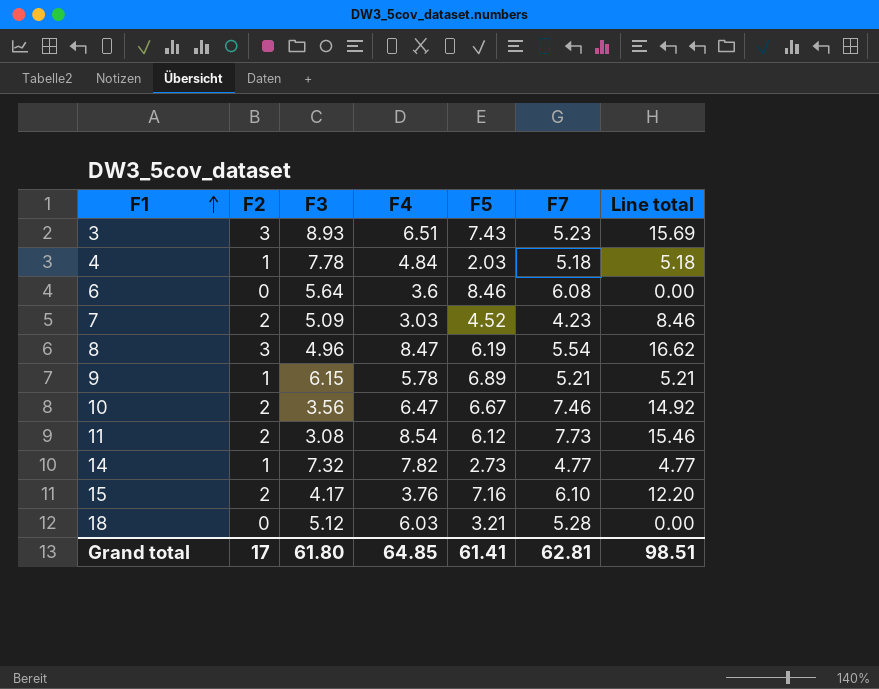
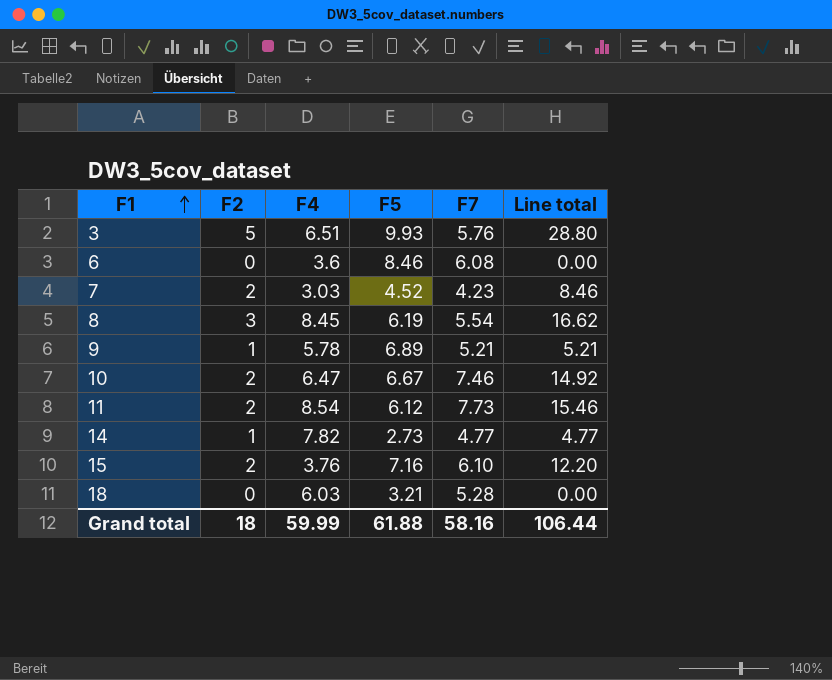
column F3 | position: 3 -> none
row 4: 1 | 7.78 | 4.84 | 2.03 | 5.18 | 5.18 -> none
3 | F2: 3 -> 5
3 | F5: 7.43 -> 9.93
3 | F7: 5.23 -> 5.76
3 | Line total: 15.69 -> 28.80
8 | F4: 8.47 -> 8.45
Grand total | F2: 17 -> 18
Grand total | F4: 64.85 -> 59.99
Grand total | F5: 61.41 -> 61.88
Grand total | F7: 62.81 -> 58.16
Grand total | Line total: 98.51 -> 106.44

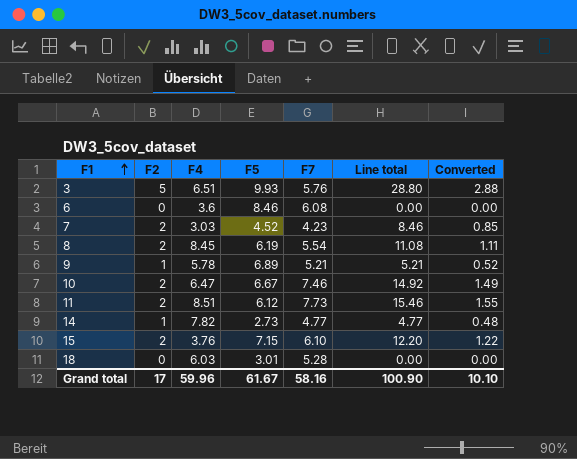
column Converted | formula: none -> [Line total] * 0.1
8 | F2: 3 -> 2
8 | Line total: 16.62 -> 11.08
11 | F4: 8.54 -> 8.51
15 | F5: 7.16 -> 7.15
18 | F5: 3.21 -> 3.01
Grand total | F2: 18 -> 17
Grand total | F4: 59.99 -> 59.96
Grand total | F5: 61.88 -> 61.67
Grand total | Line total: 106.44 -> 100.90

